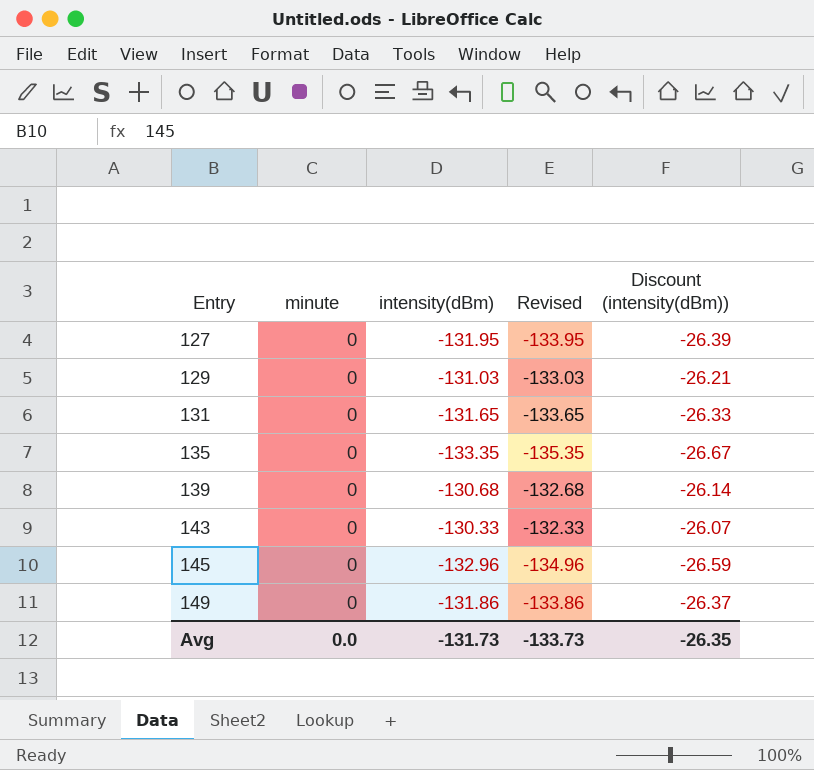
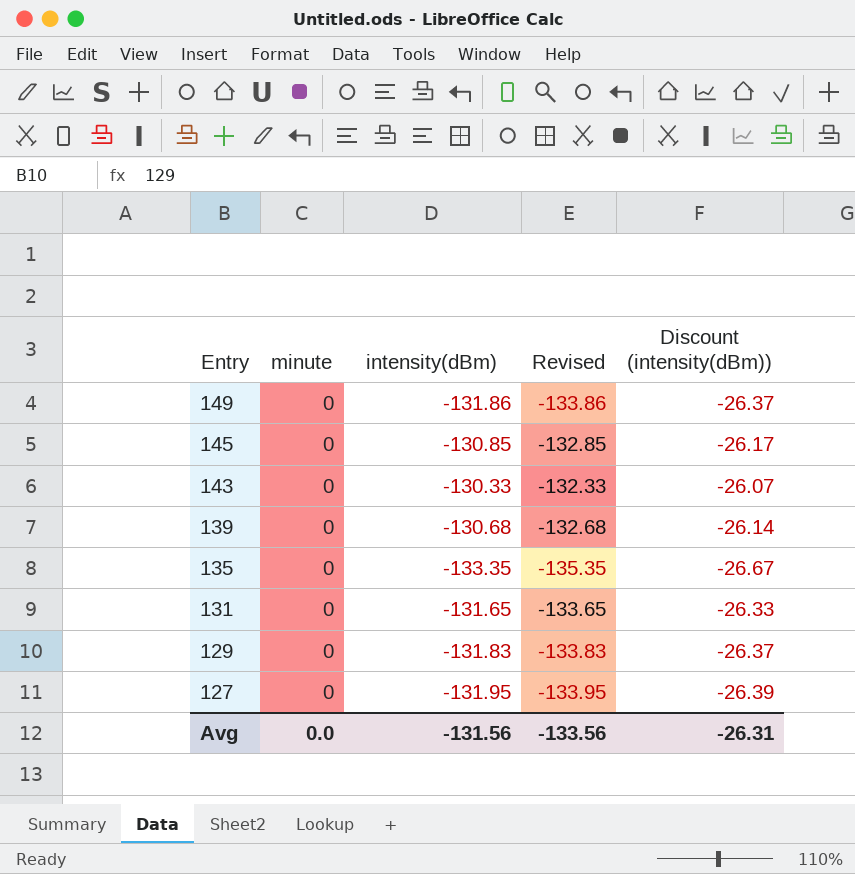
row order: Entry ascending -> Entry descending
145 | intensity(dBm): -132.96 -> -130.85
145 | Revised: -134.96 -> -132.85
145 | Discount (intensity(dBm)): -26.59 -> -26.17
129 | intensity(dBm): -131.03 -> -131.83
129 | Revised: -133.03 -> -133.83
129 | Discount (intensity(dBm)): -26.21 -> -26.37
Avg | intensity(dBm): -131.73 -> -131.56
Avg | Revised: -133.73 -> -133.56
Avg | Discount (intensity(dBm)): -26.35 -> -26.31

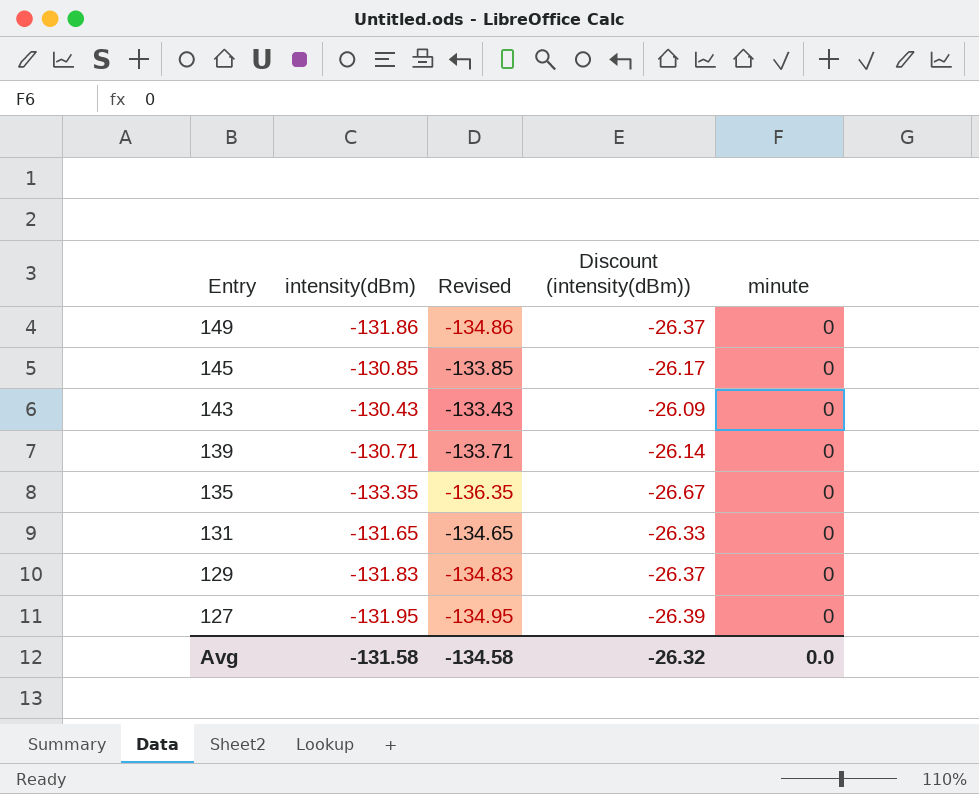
column Revised | formula: [intensity(dBm)] - 2 -> [intensity(dBm)] - 3
column minute | position: 2 -> 5
143 | intensity(dBm): -130.33 -> -130.43
143 | Discount (intensity(dBm)): -26.07 -> -26.09
139 | intensity(dBm): -130.68 -> -130.71
Avg | intensity(dBm): -131.56 -> -131.58
Avg | Revised: -133.56 -> -134.58
Avg | Discount (intensity(dBm)): -26.31 -> -26.32

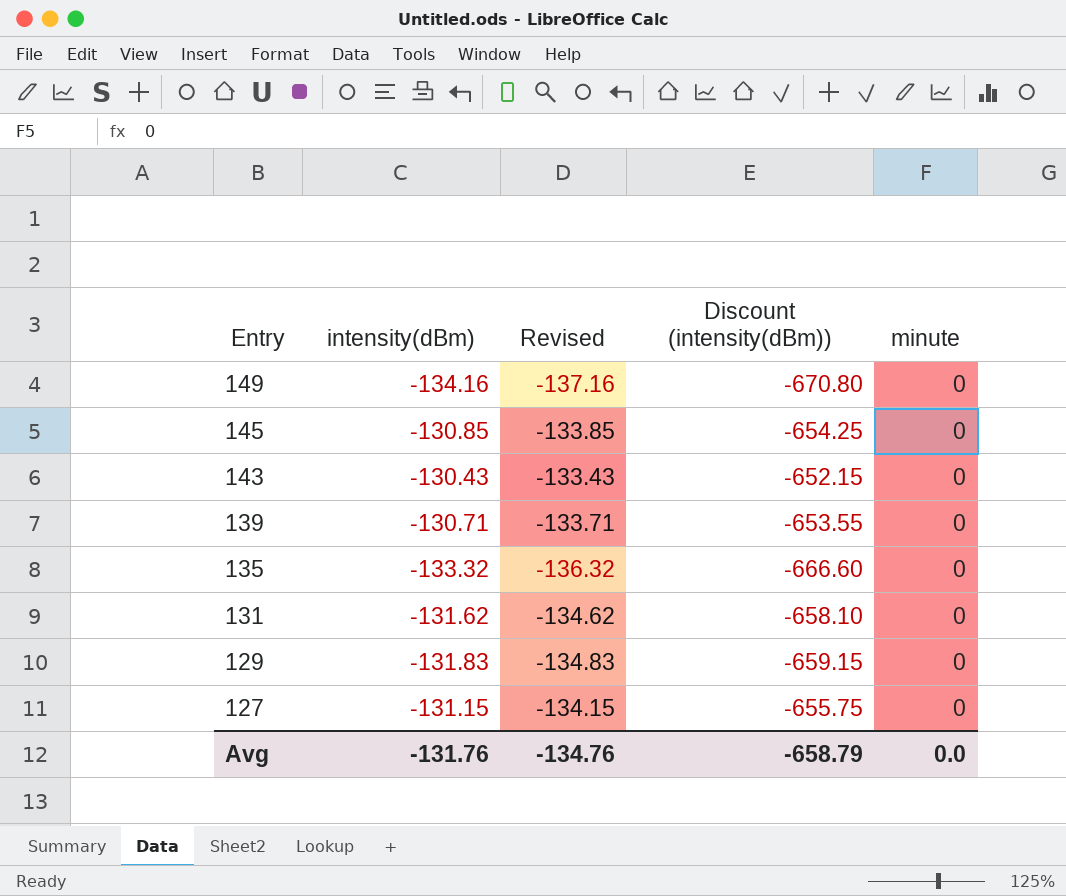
column Discount (intensity(dBm)) | formula: [intensity(dBm)] * 0.2 -> [intensity(dBm)] * 5
149 | intensity(dBm): -131.86 -> -134.16
149 | Revised: -134.86 -> -137.16
135 | intensity(dBm): -133.35 -> -133.32
135 | Revised: -136.35 -> -136.32
131 | intensity(dBm): -131.65 -> -131.62
131 | Revised: -134.65 -> -134.62
127 | intensity(dBm): -131.95 -> -131.15
127 | Revised: -134.95 -> -134.15
Avg | intensity(dBm): -131.58 -> -131.76
Avg | Revised: -134.58 -> -134.76
Avg | Discount (intensity(dBm)): -26.32 -> -658.79

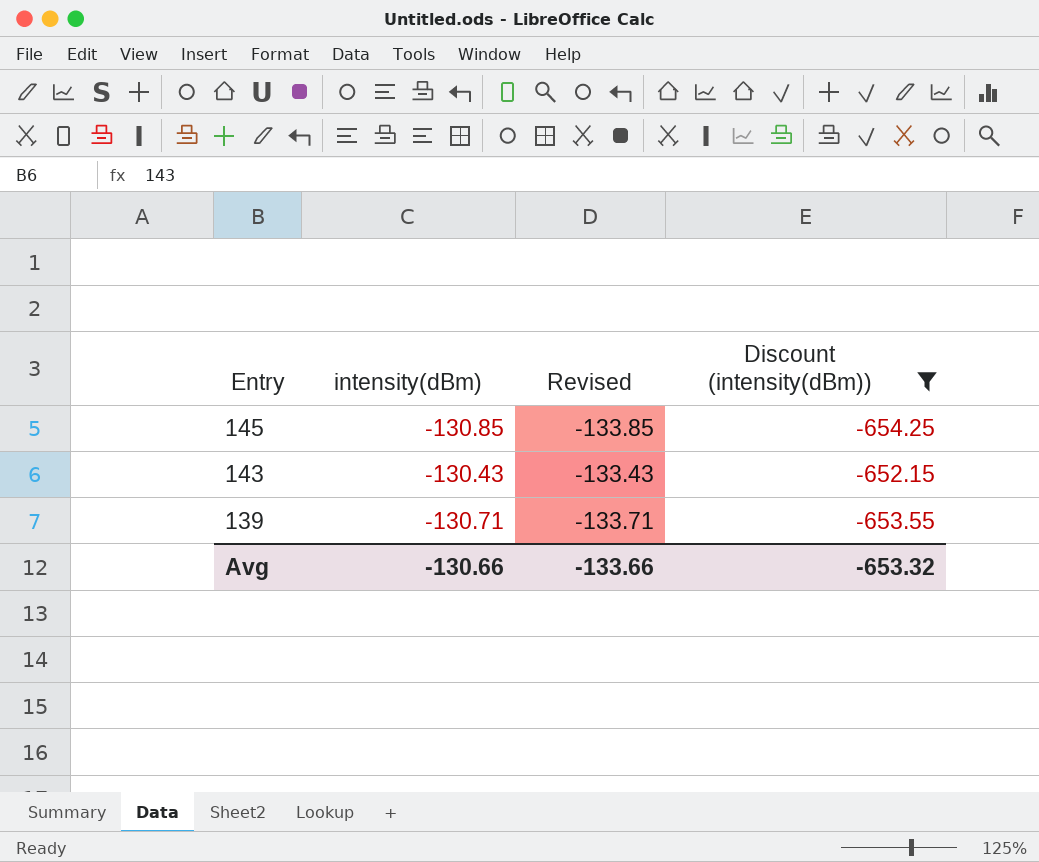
filter: none -> Discount (intensity(dBm)) >= -654.25
column minute | position: 5 -> none
Avg | intensity(dBm): -131.76 -> -130.66
Avg | Revised: -134.76 -> -133.66
Avg | Discount (intensity(dBm)): -658.79 -> -653.32

